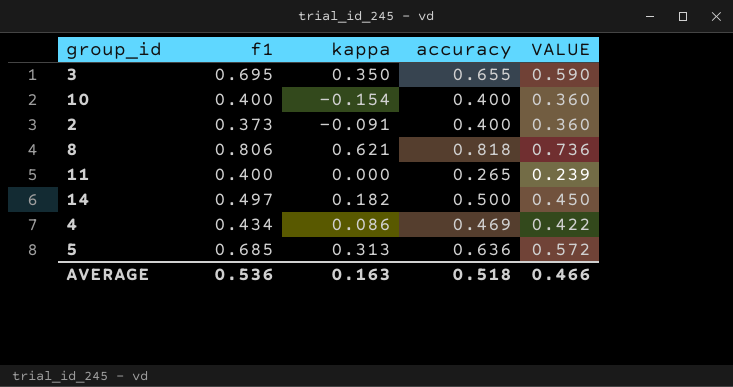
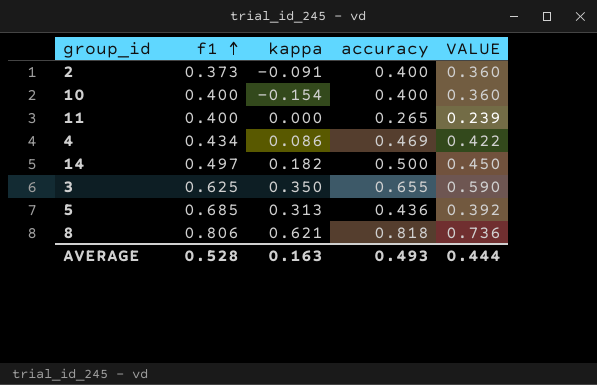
row order: none -> f1 ascending
3 | f1: 0.695 -> 0.625
5 | accuracy: 0.636 -> 0.436
5 | VALUE: 0.572 -> 0.392
AVERAGE | f1: 0.536 -> 0.528
AVERAGE | accuracy: 0.518 -> 0.493
AVERAGE | VALUE: 0.466 -> 0.444

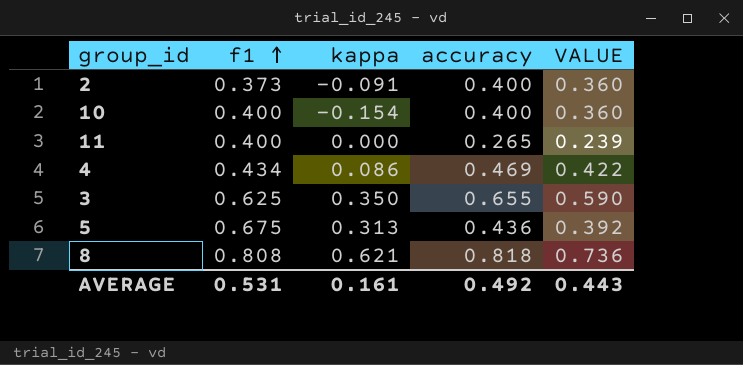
row 14: 0.497 | 0.182 | 0.500 | 0.450 -> none
5 | f1: 0.685 -> 0.675
8 | f1: 0.806 -> 0.808
AVERAGE | f1: 0.528 -> 0.531
AVERAGE | kappa: 0.163 -> 0.161
AVERAGE | accuracy: 0.493 -> 0.492
AVERAGE | VALUE: 0.444 -> 0.443

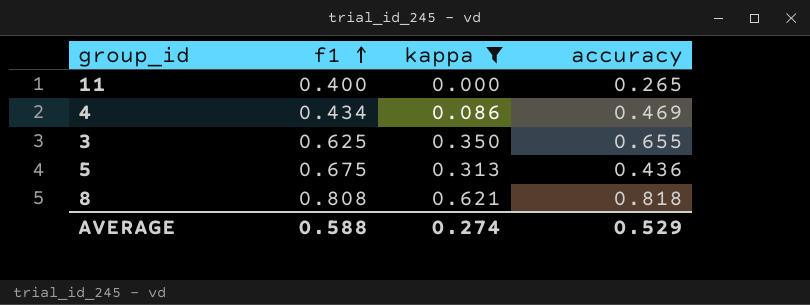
filter: none -> kappa >= 0.000
column VALUE | formula: [accuracy] * 0.9 -> none
AVERAGE | f1: 0.531 -> 0.588
AVERAGE | kappa: 0.161 -> 0.274
AVERAGE | accuracy: 0.492 -> 0.529

